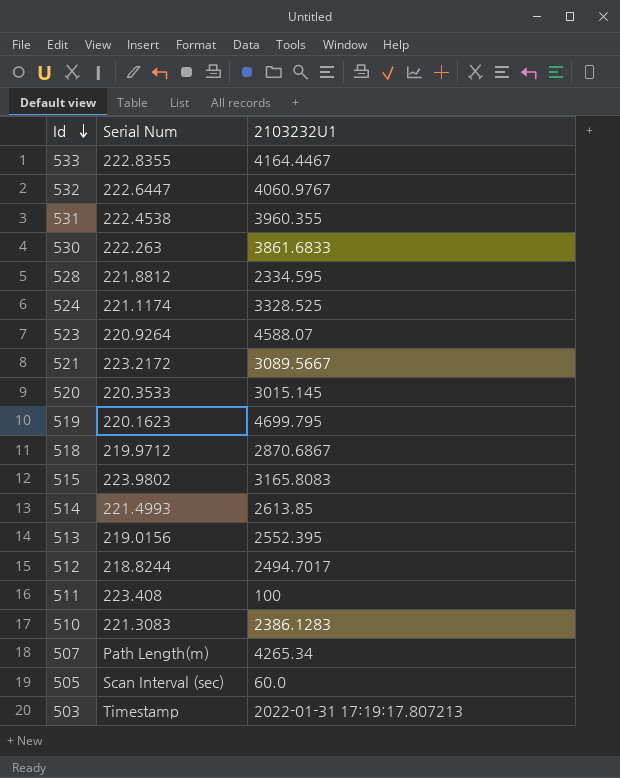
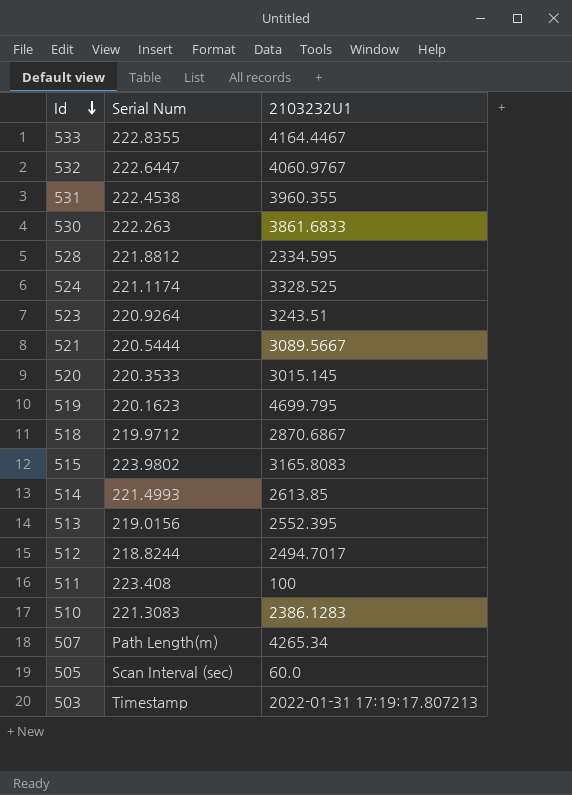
523 | 2103232U1: 4588.07 -> 3243.51
521 | Serial Num: 223.2172 -> 220.5444

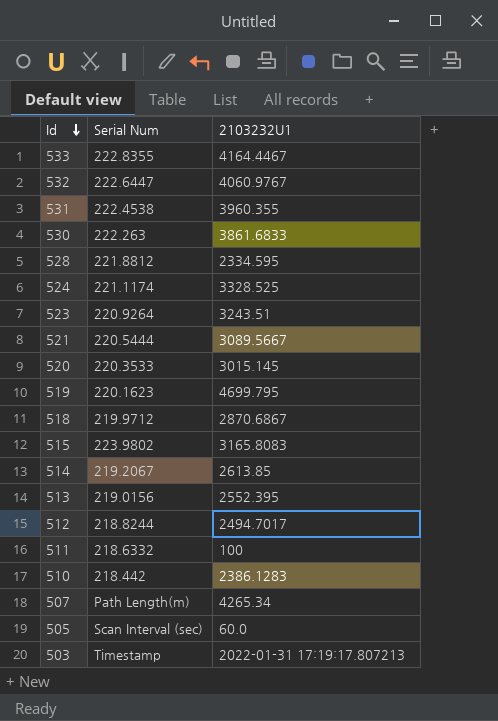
514 | Serial Num: 221.4993 -> 219.2067
511 | Serial Num: 223.408 -> 218.6332
510 | Serial Num: 221.3083 -> 218.442

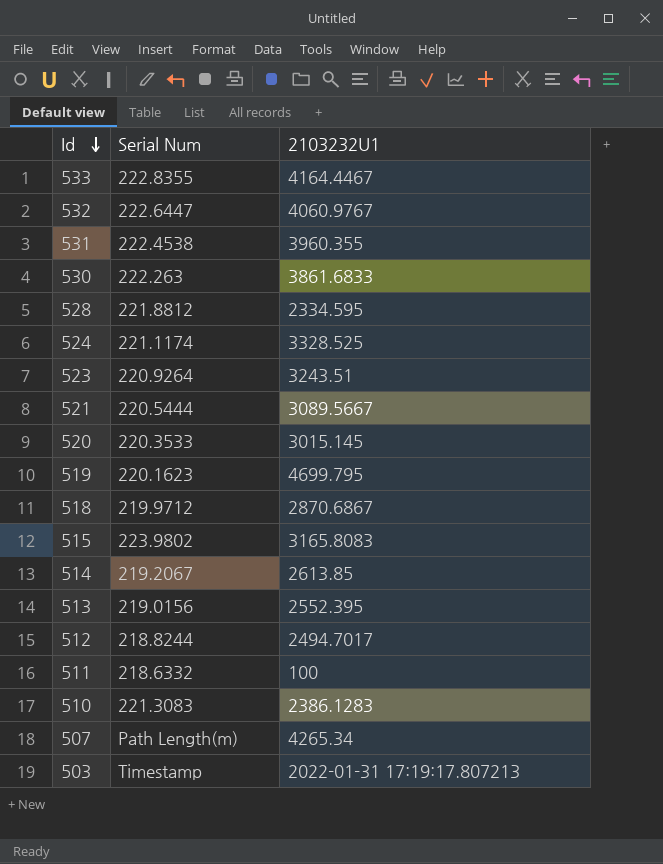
row 505: Scan Interval (sec) | 60.0 -> none
510 | Serial Num: 218.442 -> 221.3083

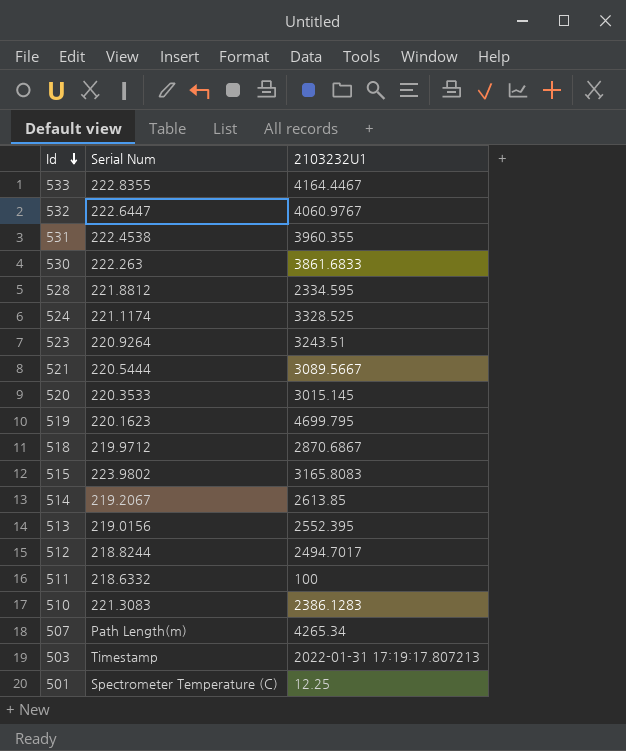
row 501: none -> Spectrometer Temperature (C) | 12.25

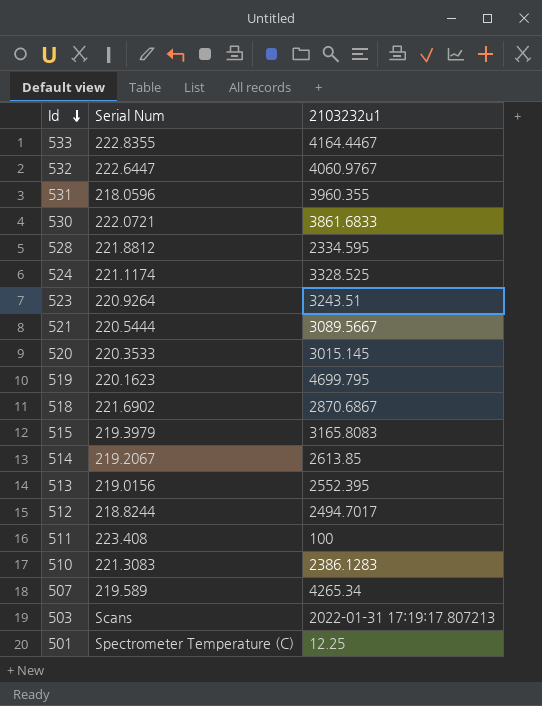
column name: 2103232U1 -> 2103232u1
531 | Serial Num: 222.4538 -> 218.0596
530 | Serial Num: 222.263 -> 222.0721
518 | Serial Num: 219.9712 -> 221.6902
515 | Serial Num: 223.9802 -> 219.3979
511 | Serial Num: 218.6332 -> 223.408
507 | Serial Num: Path Length(m) -> 219.589
503 | Serial Num: Timestamp -> Scans

